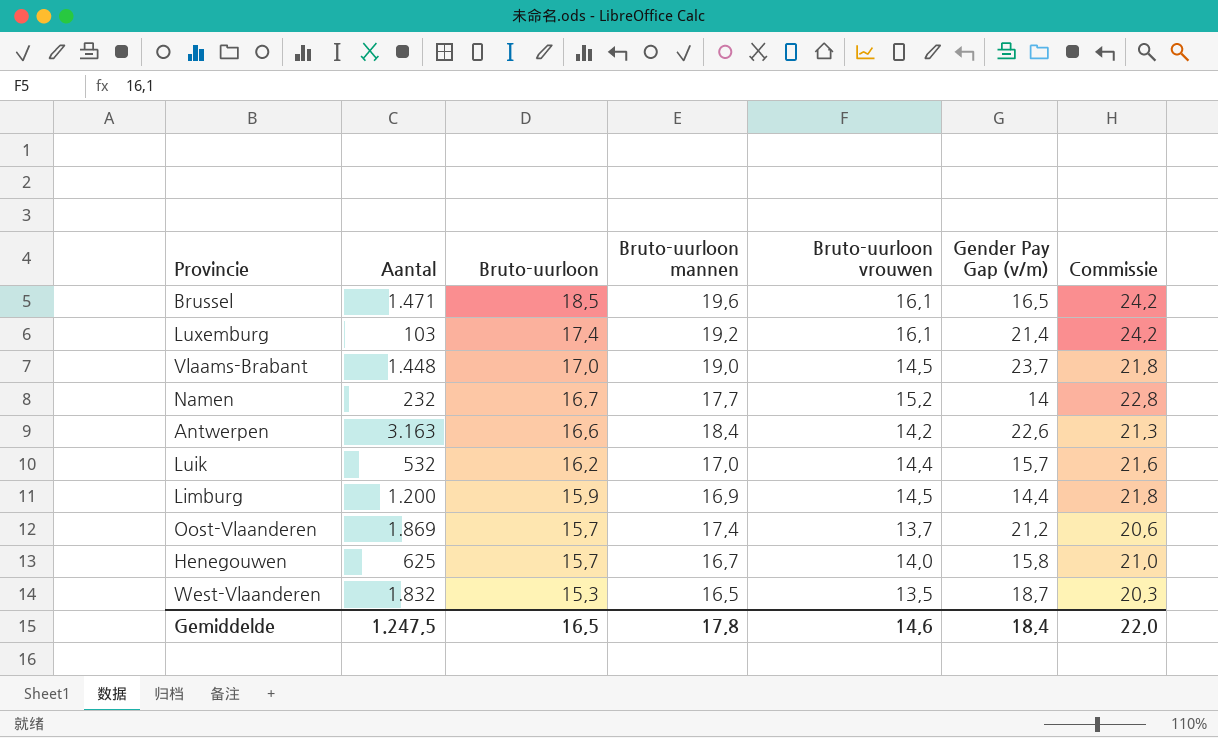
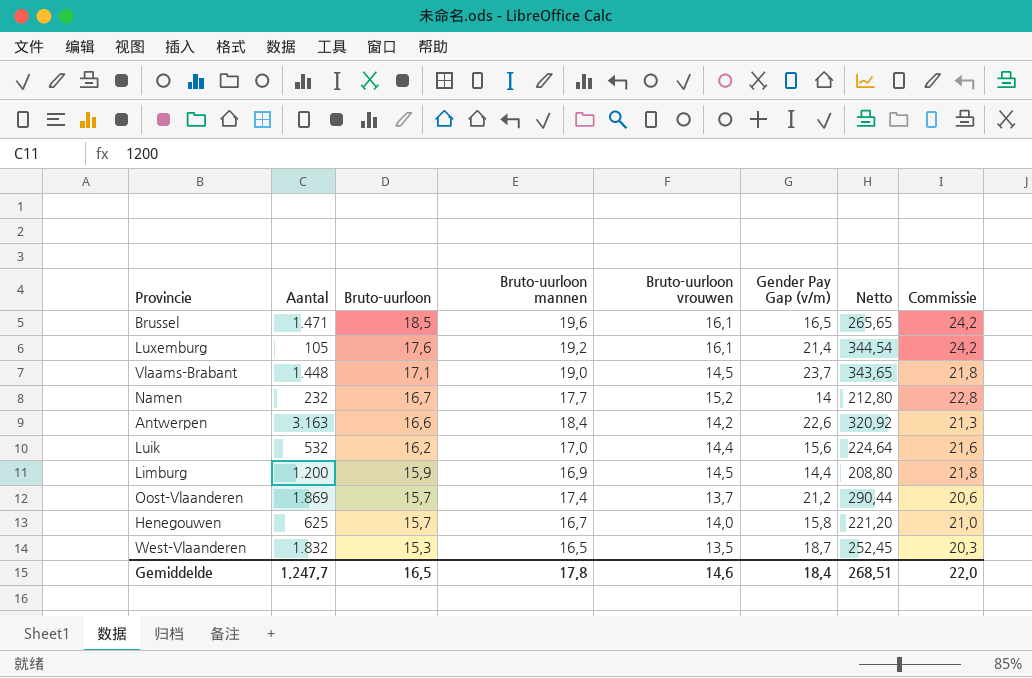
column Netto | formula: none -> [Bruto-uurloon vrouwen] * [Gender Pay Gap (v/m)]
Luxemburg | Aantal: 103 -> 105
Luxemburg | Bruto-uurloon: 17,4 -> 17,6
Vlaams-Brabant | Bruto-uurloon: 17,0 -> 17,1
Luik | Gender Pay Gap (v/m): 15,7 -> 15,6
Gemiddelde | Aantal: 1.247,5 -> 1.247,7

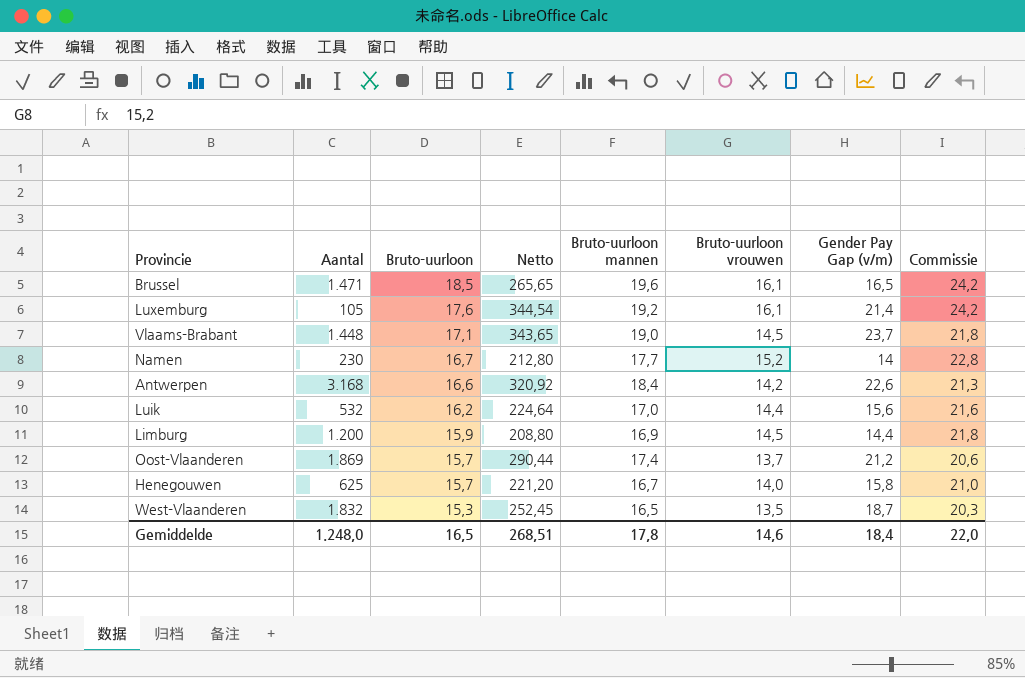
column Netto | position: 7 -> 4
Namen | Aantal: 232 -> 230
Antwerpen | Aantal: 3.163 -> 3.168
Gemiddelde | Aantal: 1.247,7 -> 1.248,0

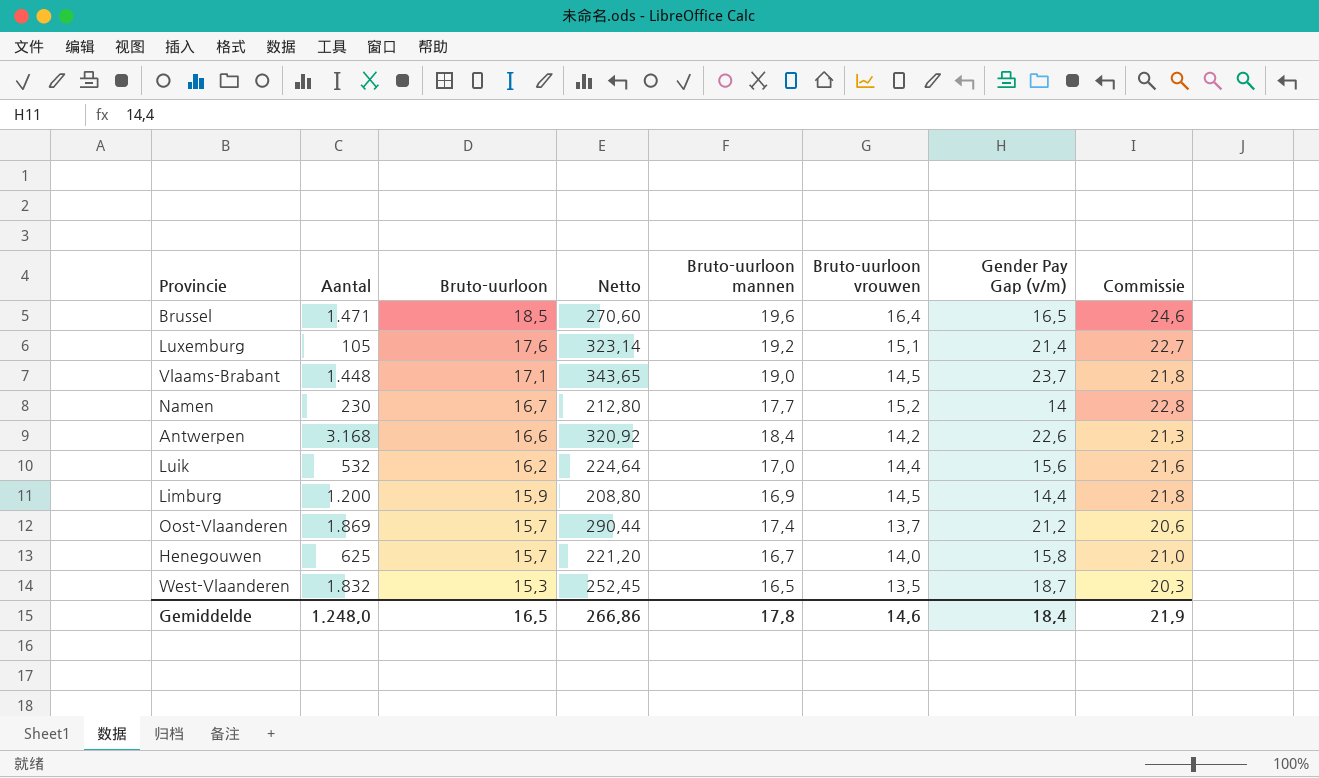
Brussel | Netto: 265,65 -> 270,60
Brussel | Bruto-uurloon vrouwen: 16,1 -> 16,4
Brussel | Commissie: 24,2 -> 24,6
Luxemburg | Netto: 344,54 -> 323,14
Luxemburg | Bruto-uurloon vrouwen: 16,1 -> 15,1
Luxemburg | Commissie: 24,2 -> 22,7
Gemiddelde | Netto: 268,51 -> 266,86
Gemiddelde | Commissie: 22,0 -> 21,9

